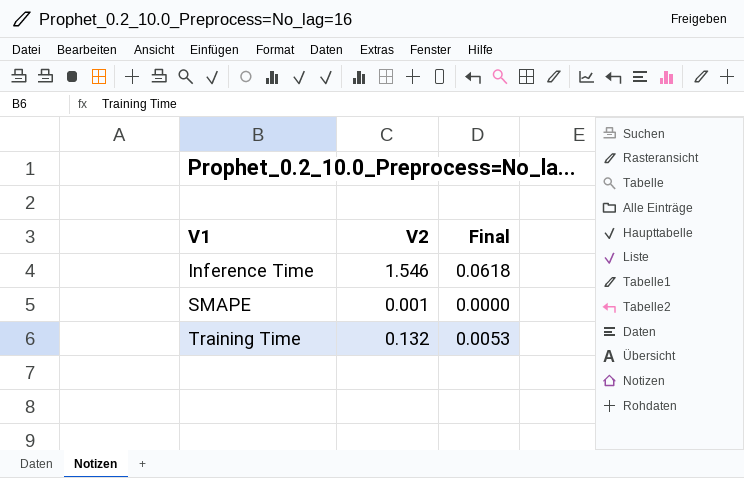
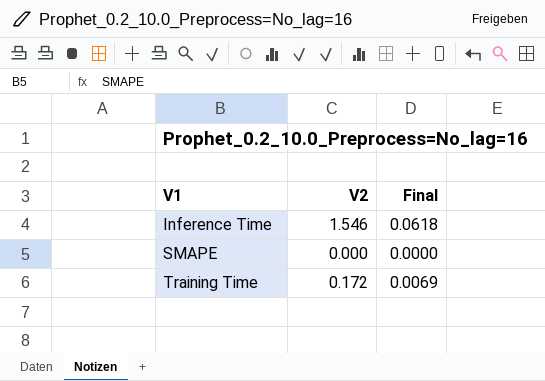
SMAPE | V2: 0.001 -> 0.000
Training Time | V2: 0.132 -> 0.172
Training Time | Final: 0.0053 -> 0.0069

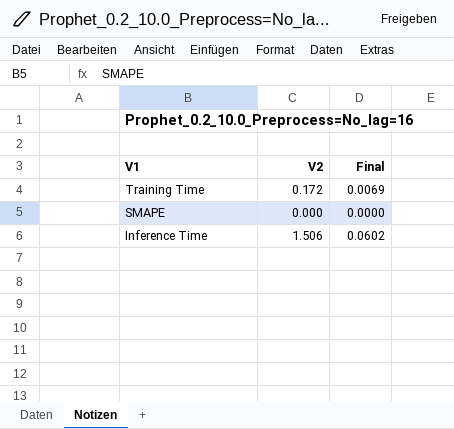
row order: V1 ascending -> V1 descending
Inference Time | V2: 1.546 -> 1.506
Inference Time | Final: 0.0618 -> 0.0602

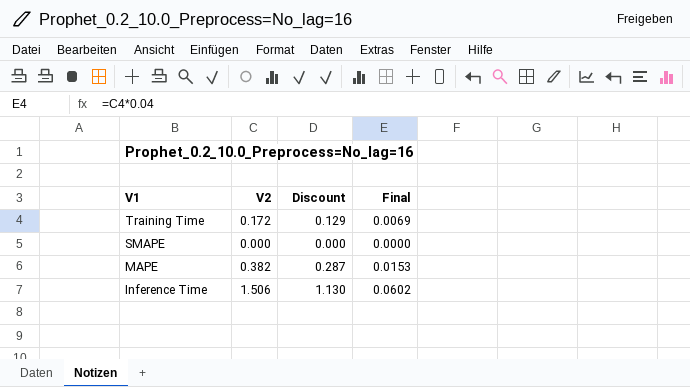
column Discount | formula: none -> [V2] * 0.75
row MAPE: none -> 0.382 | 0.287 | 0.0153

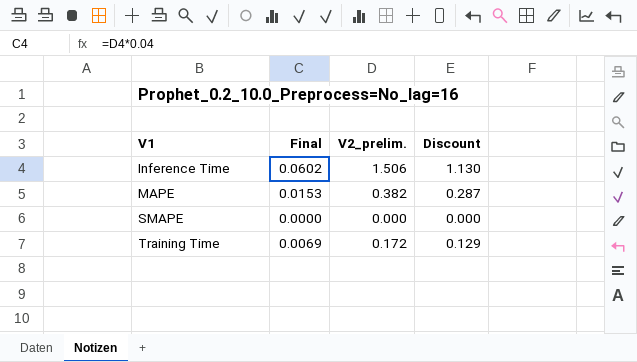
row order: V1 descending -> V1 ascending
column Final | position: 4 -> 2
column name: V2 -> V2_prelim.

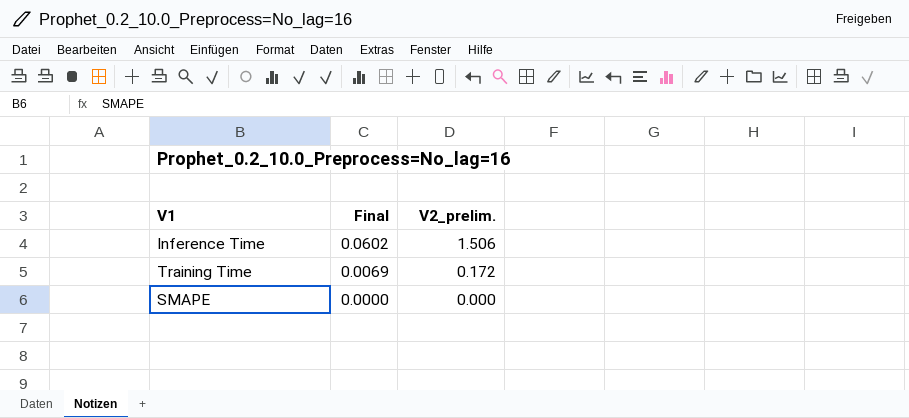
row order: V1 ascending -> Final descending
column Discount | formula: [V2_prelim.] * 0.75 -> none
row MAPE: 0.0153 | 0.382 | 0.287 -> none

